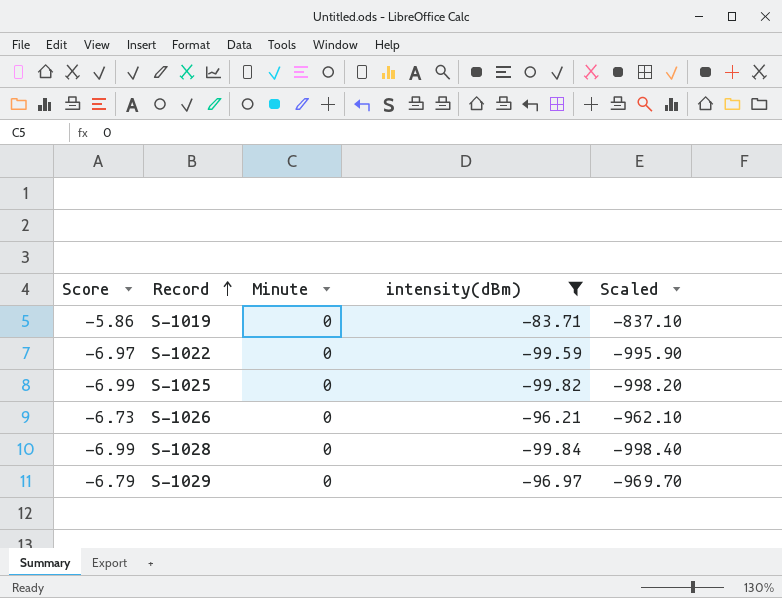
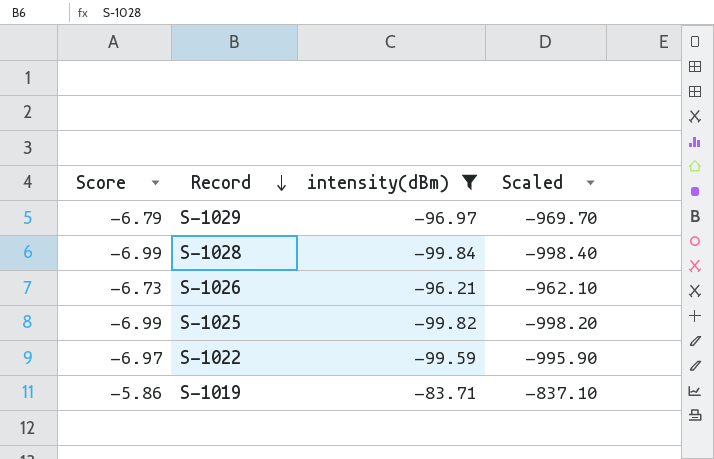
row order: Record ascending -> Record descending
column Minute | position: 3 -> none

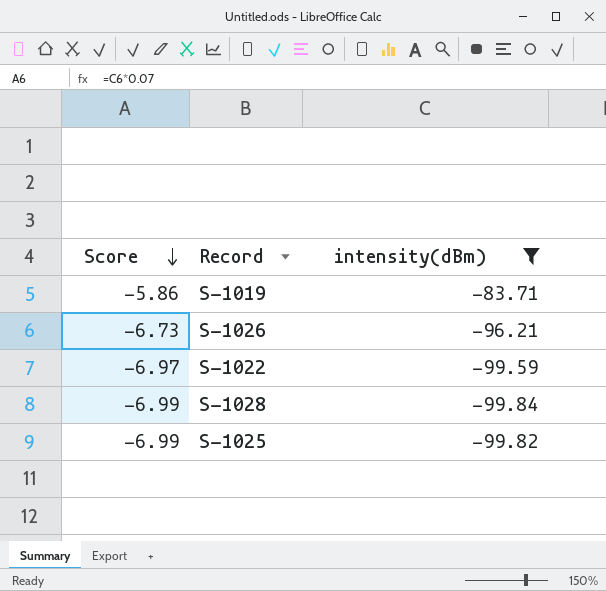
row order: Record descending -> Score descending
column Scaled | formula: [intensity(dBm)] * 10 -> none
row S-1029: -6.79 | -96.97 | -969.70 -> none

